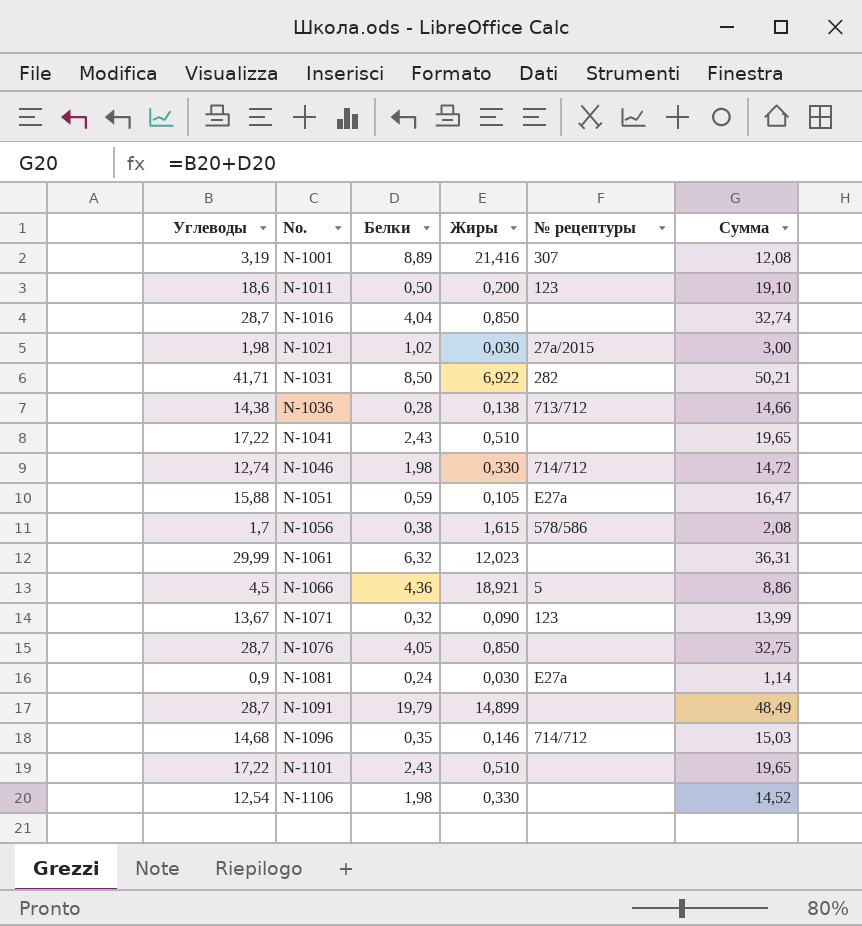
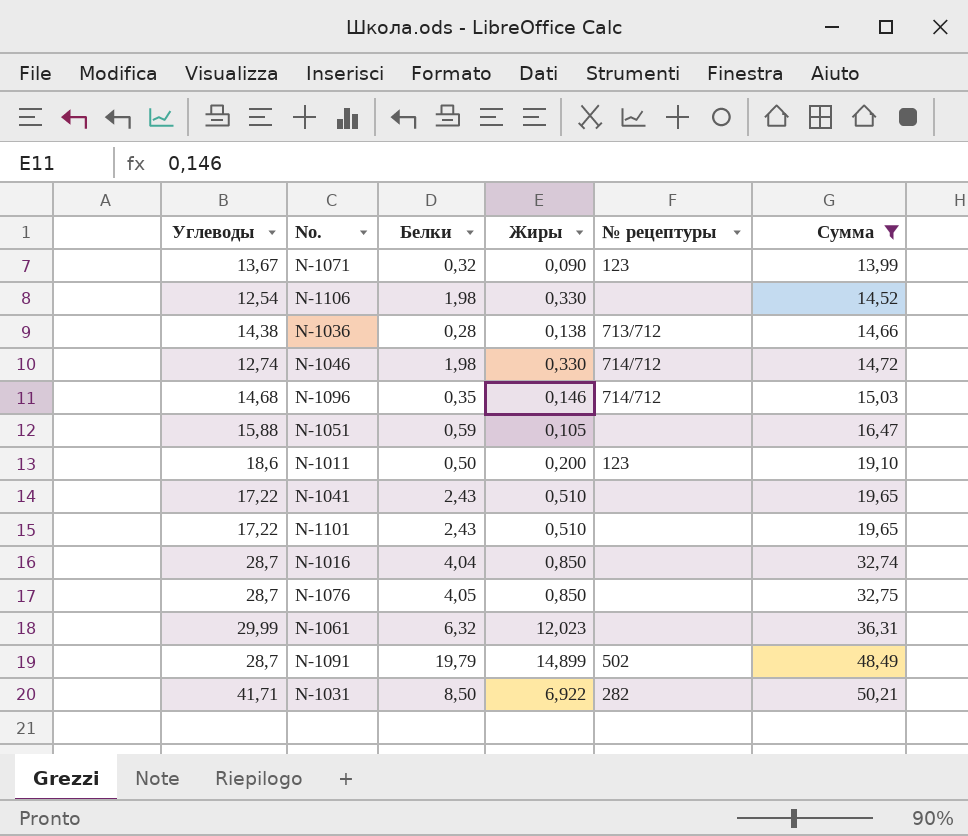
filter: none -> Сумма >= 13,99
row order: No. ascending -> Сумма ascending
N-1051 | № рецептуры: Е27а -> none
N-1091 | № рецептуры: none -> 502

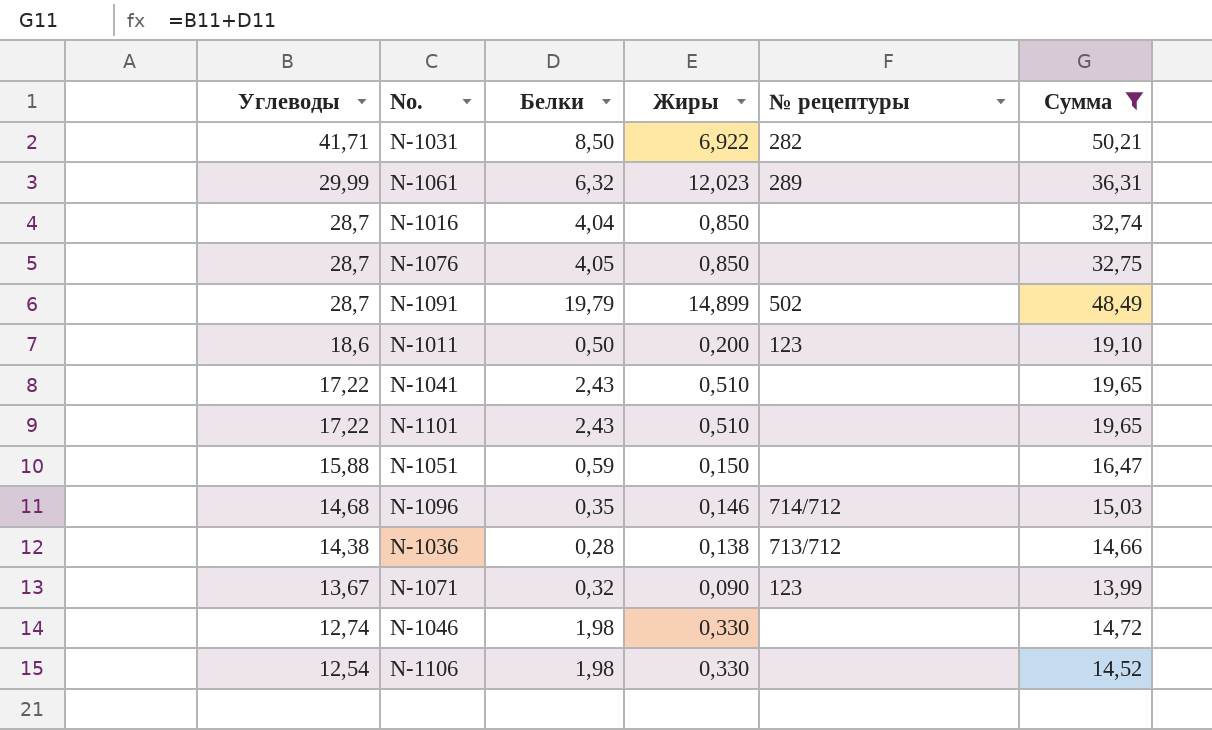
row order: Сумма ascending -> Углеводы descending
N-1061 | № рецептуры: none -> 289
N-1051 | Жиры: 0,105 -> 0,150
N-1046 | № рецептуры: 714/712 -> none

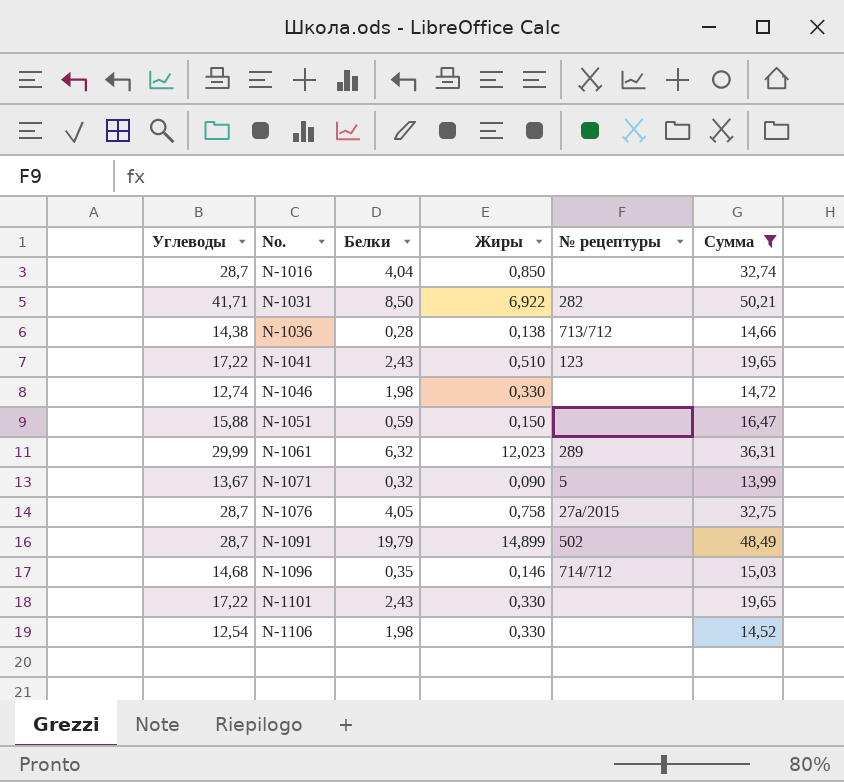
row order: Углеводы descending -> No. ascending
row N-1011: 18,6 | 0,50 | 0,200 | 123 | 19,10 -> none
N-1041 | № рецептуры: none -> 123
N-1071 | № рецептуры: 123 -> 5
N-1076 | Жиры: 0,850 -> 0,758
N-1076 | № рецептуры: none -> 27а/2015
N-1101 | Жиры: 0,510 -> 0,330

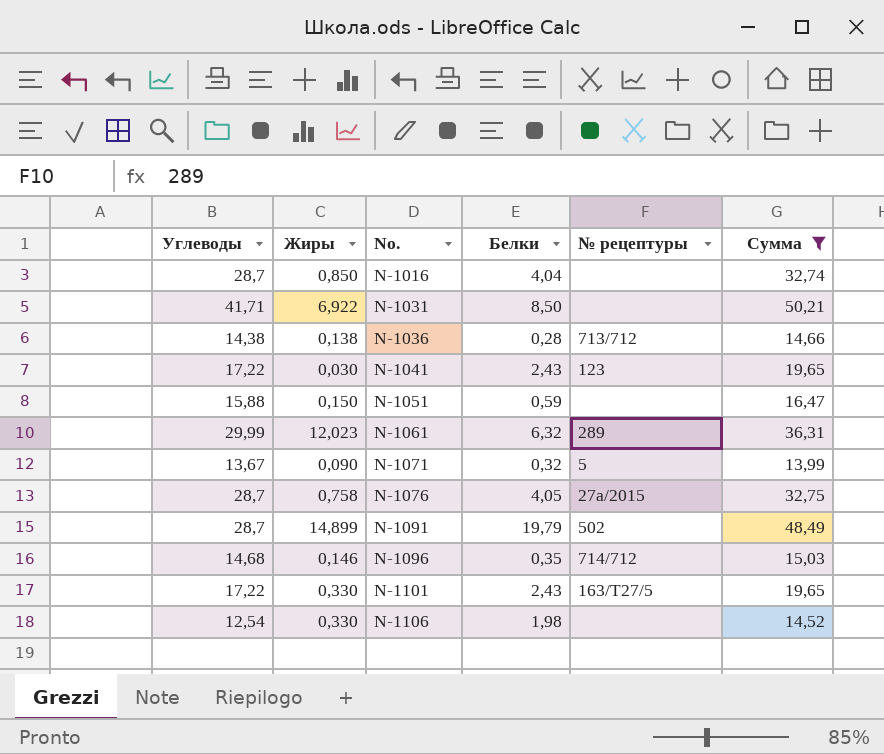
column Жиры | position: 4 -> 2
row N-1046: 12,74 | 1,98 | 0,330 | none | 14,72 -> none
N-1031 | № рецептуры: 282 -> none
N-1041 | Жиры: 0,510 -> 0,030
N-1101 | № рецептуры: none -> 163/Т27/5

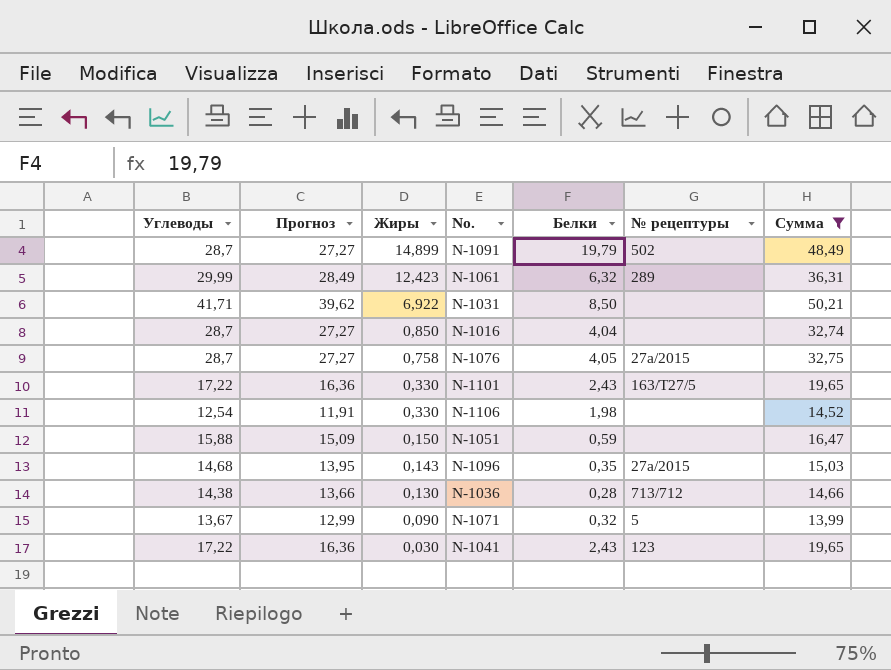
row order: No. ascending -> Жиры descending
column Прогноз | formula: none -> [Углеводы] * 0,95
N-1061 | Жиры: 12,023 -> 12,423
N-1096 | Жиры: 0,146 -> 0,143
N-1096 | № рецептуры: 714/712 -> 27а/2015
N-1036 | Жиры: 0,138 -> 0,130

